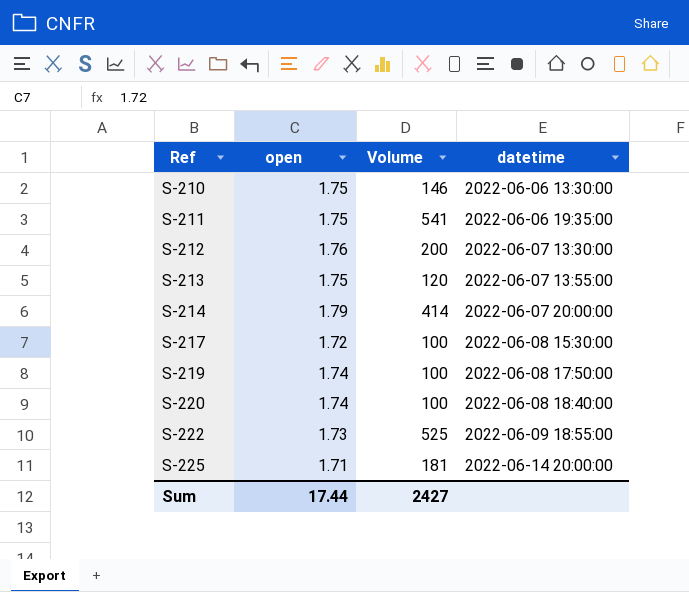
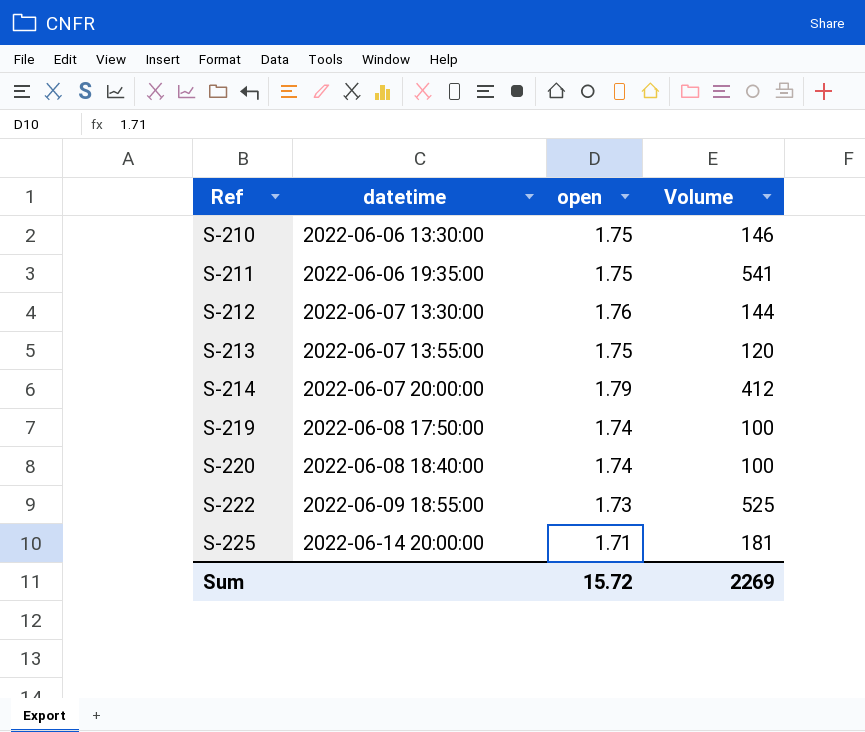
column datetime | position: 4 -> 2
row S-217: 1.72 | 100 | 2022-06-08 15:30:00 -> none
S-212 | Volume: 200 -> 144
S-214 | Volume: 414 -> 412
Sum | open: 17.44 -> 15.72
Sum | Volume: 2427 -> 2269

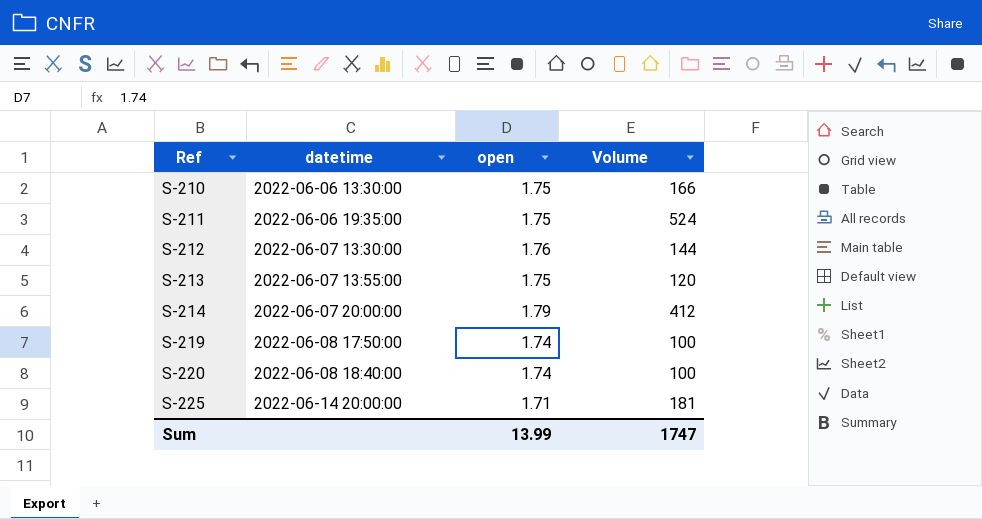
row S-222: 2022-06-09 18:55:00 | 1.73 | 525 -> none
S-210 | Volume: 146 -> 166
S-211 | Volume: 541 -> 524
Sum | open: 15.72 -> 13.99
Sum | Volume: 2269 -> 1747

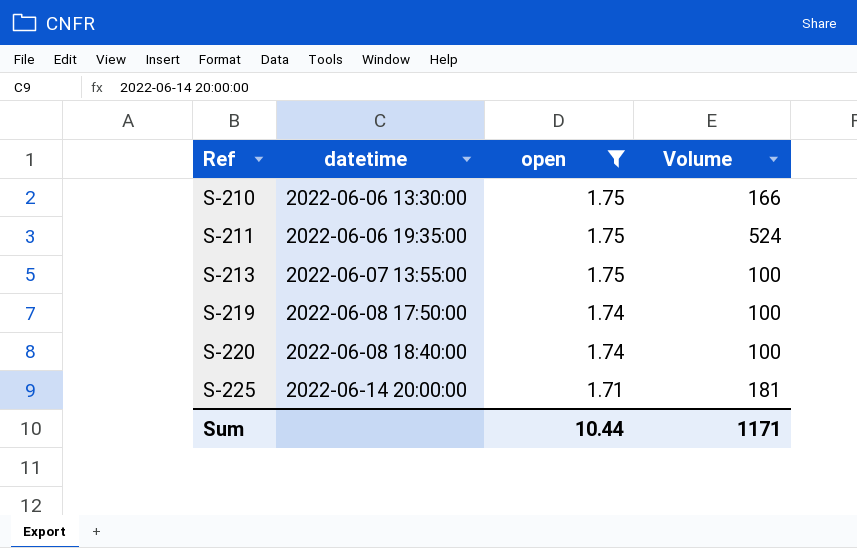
filter: none -> open <= 1.75
S-213 | Volume: 120 -> 100
Sum | open: 13.99 -> 10.44
Sum | Volume: 1747 -> 1171

